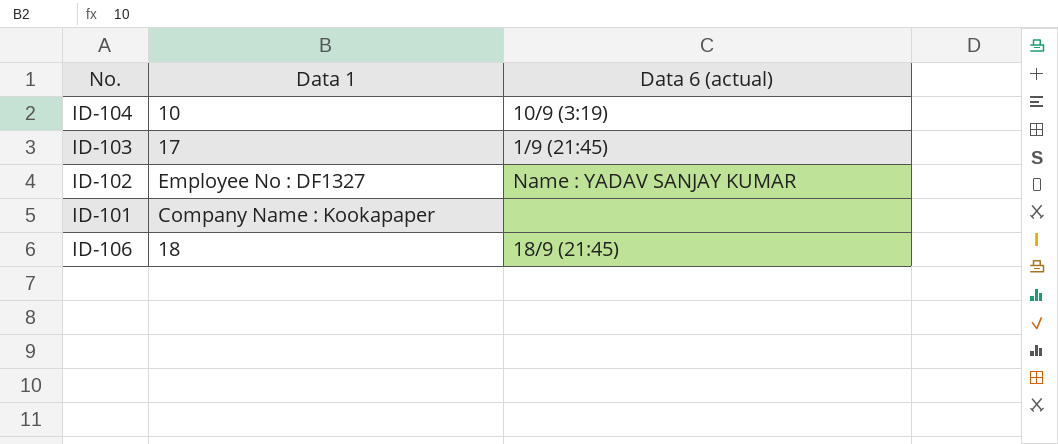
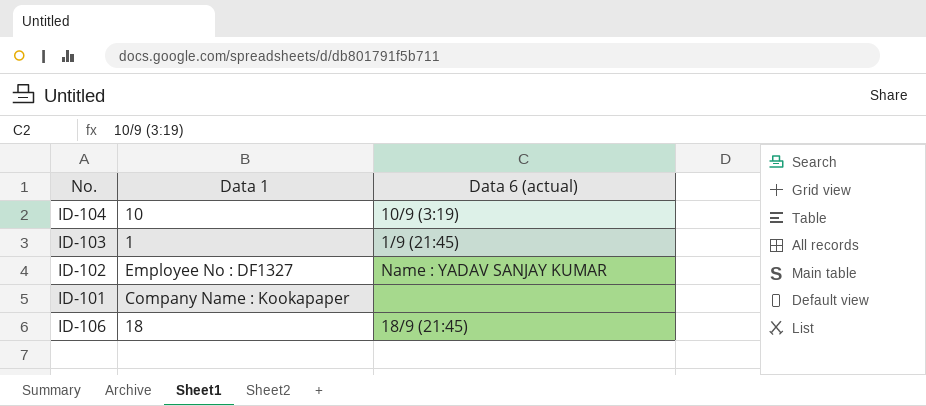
ID-103 | Data 1: 17 -> 1

